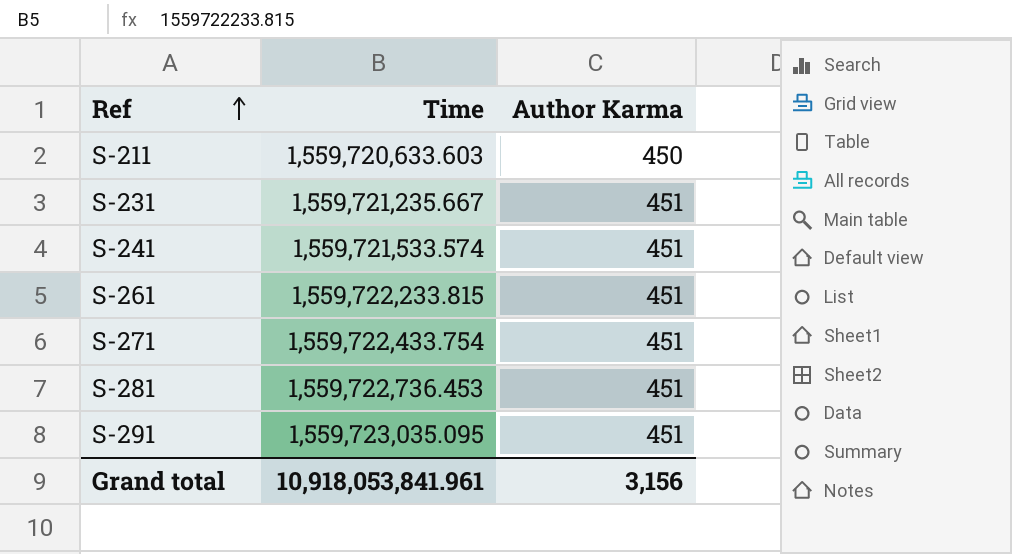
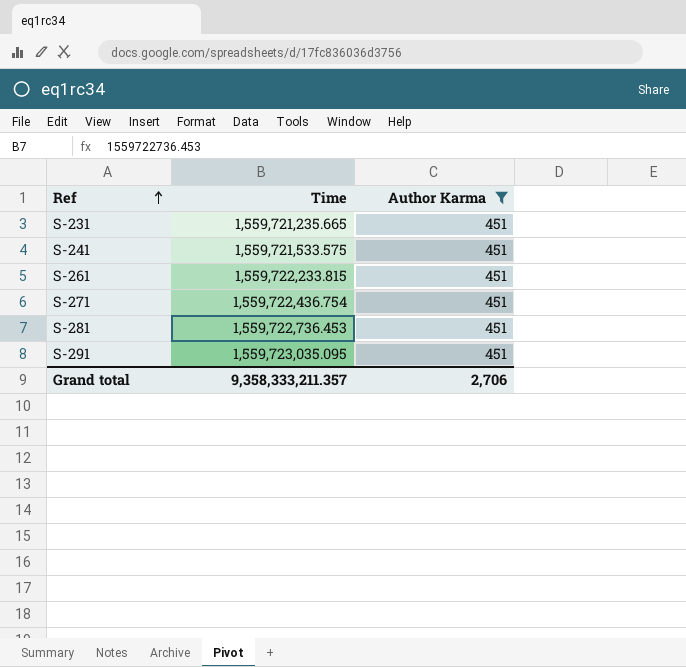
filter: none -> Author Karma = 451
S-231 | Time: 1,559,721,235.667 -> 1,559,721,235.665
S-241 | Time: 1,559,721,533.574 -> 1,559,721,533.575
S-271 | Time: 1,559,722,433.754 -> 1,559,722,436.754
Grand total | Time: 10,918,053,841.961 -> 9,358,333,211.357
Grand total | Author Karma: 3,156 -> 2,706

